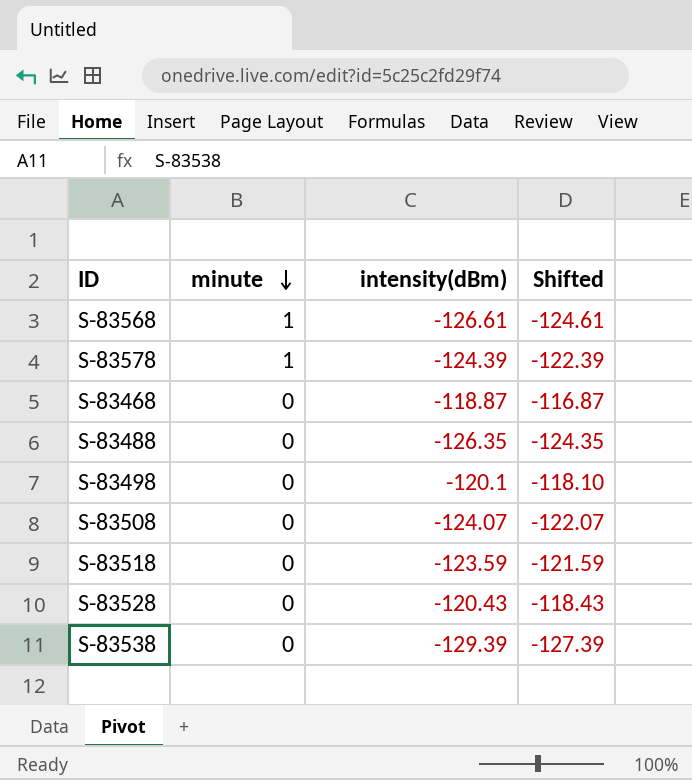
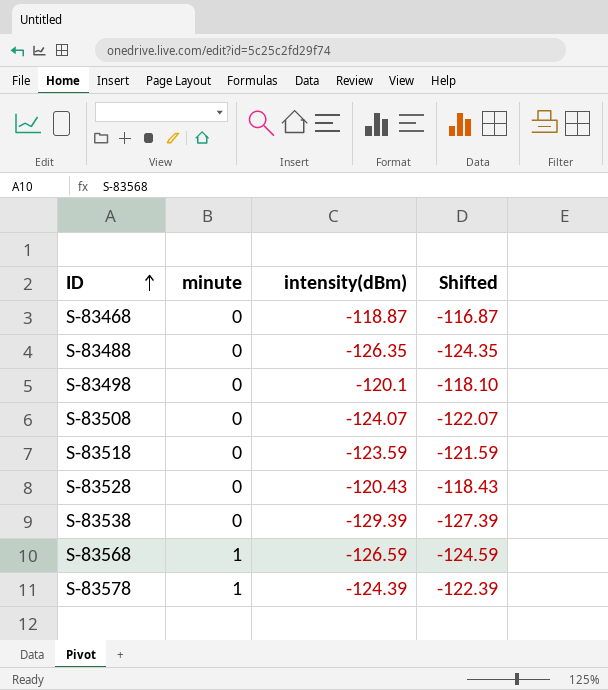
row order: minute descending -> ID ascending
S-83568 | intensity(dBm): -126.61 -> -126.59
S-83568 | Shifted: -124.61 -> -124.59

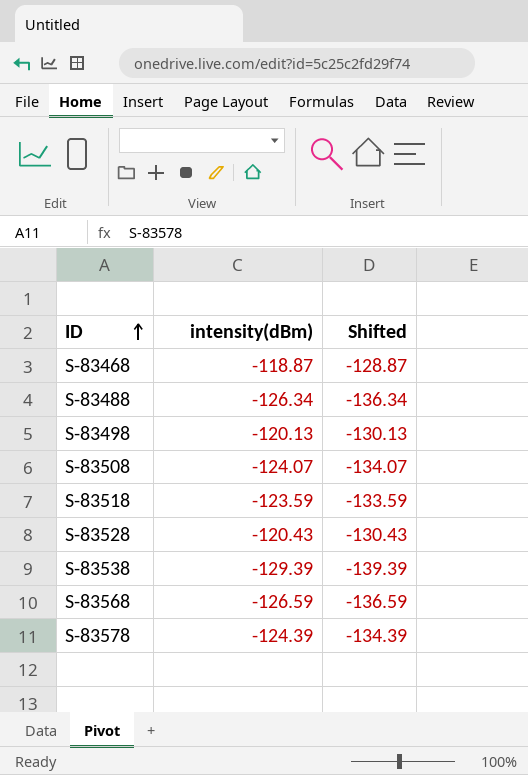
column minute | position: 2 -> none
column Shifted | formula: [intensity(dBm)] + 2 -> [intensity(dBm)] - 10
S-83488 | intensity(dBm): -126.35 -> -126.34
S-83498 | intensity(dBm): -120.1 -> -120.13

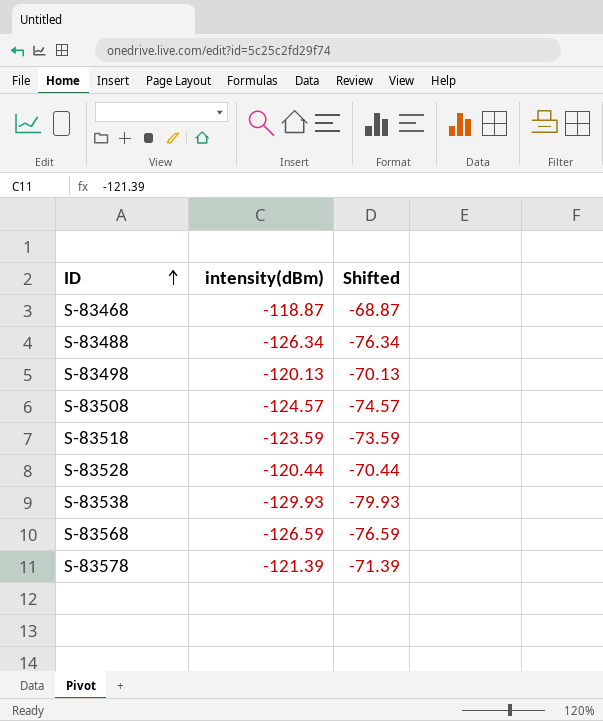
column Shifted | formula: [intensity(dBm)] - 10 -> [intensity(dBm)] + 50
S-83508 | intensity(dBm): -124.07 -> -124.57
S-83528 | intensity(dBm): -120.43 -> -120.44
S-83538 | intensity(dBm): -129.39 -> -129.93
S-83578 | intensity(dBm): -124.39 -> -121.39

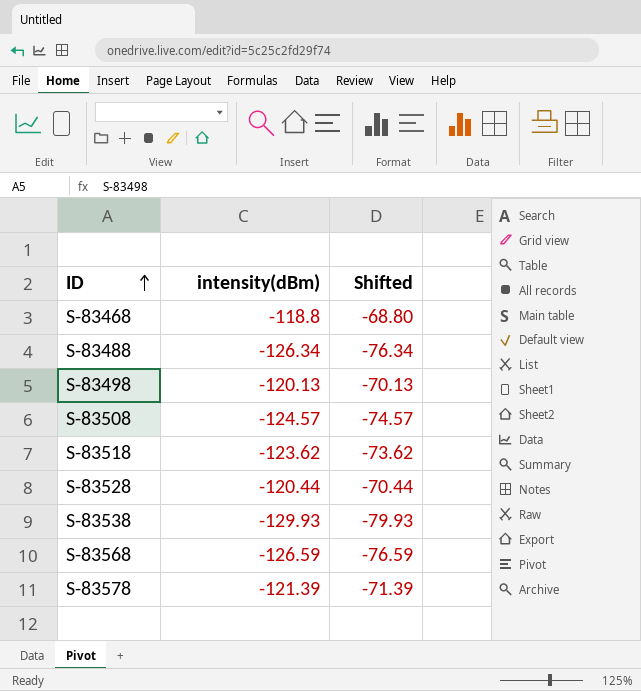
S-83468 | intensity(dBm): -118.87 -> -118.8
S-83468 | Shifted: -68.87 -> -68.80
S-83518 | intensity(dBm): -123.59 -> -123.62
S-83518 | Shifted: -73.59 -> -73.62

